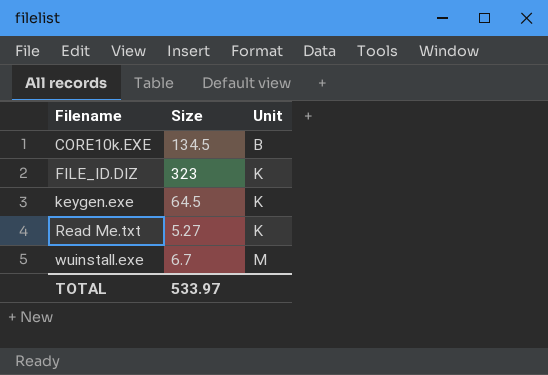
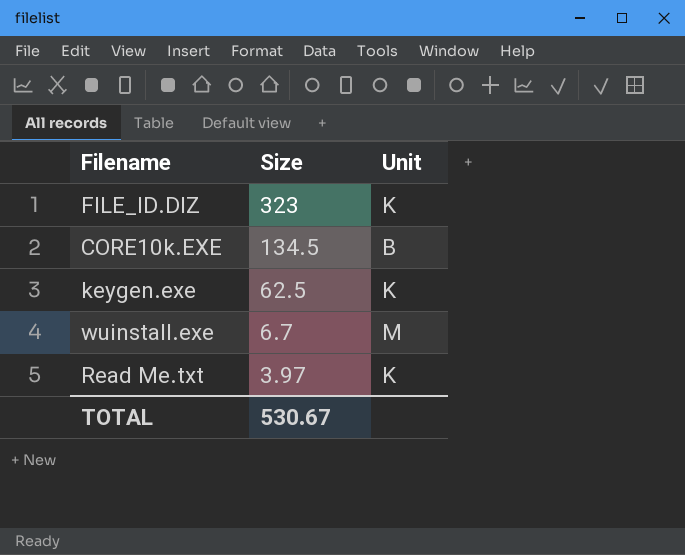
row order: Filename ascending -> Size descending
keygen.exe | Size: 64.5 -> 62.5
Read Me.txt | Size: 5.27 -> 3.97
TOTAL | Size: 533.97 -> 530.67

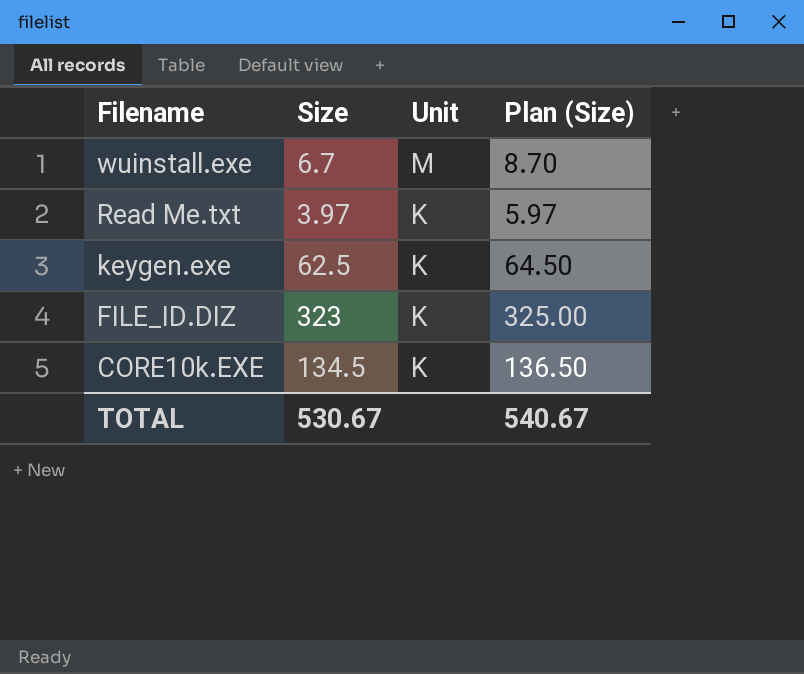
row order: Size descending -> Filename descending
column Plan (Size) | formula: none -> [Size] + 2
CORE10k.EXE | Unit: B -> K

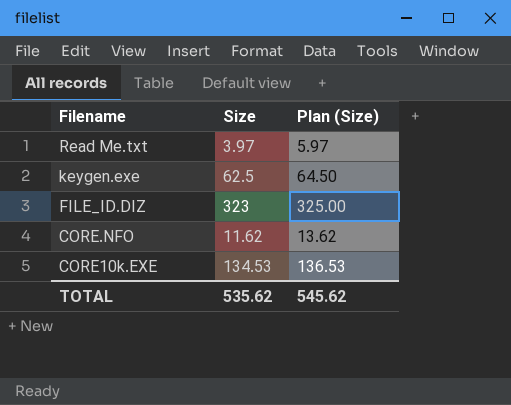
column Unit | position: 3 -> none
row wuinstall.exe: 6.7 | M | 8.70 -> none
row CORE.NFO: none -> 11.62 | 13.62
CORE10k.EXE | Size: 134.5 -> 134.53
CORE10k.EXE | Plan (Size): 136.50 -> 136.53
TOTAL | Size: 530.67 -> 535.62
TOTAL | Plan (Size): 540.67 -> 545.62

